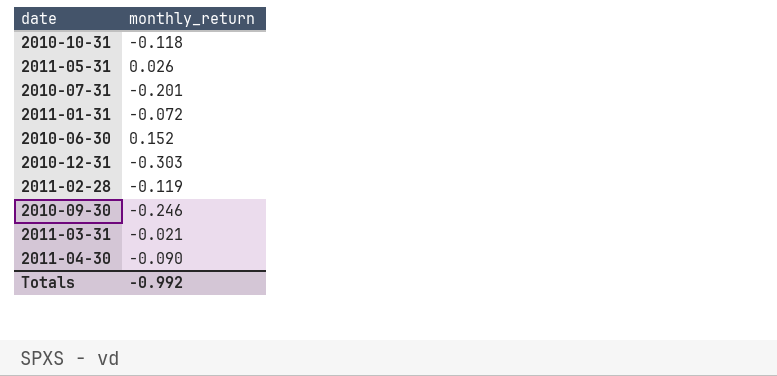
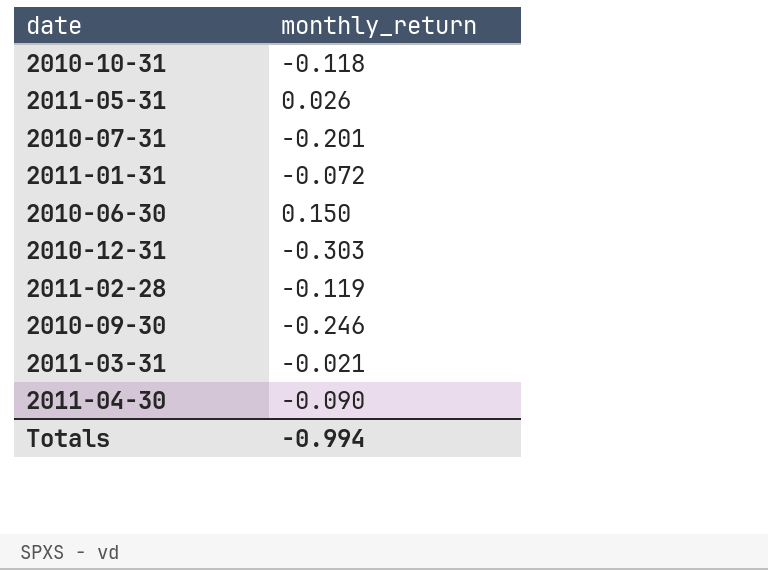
2010-06-30 | monthly_return: 0.152 -> 0.150
Totals | monthly_return: -0.992 -> -0.994

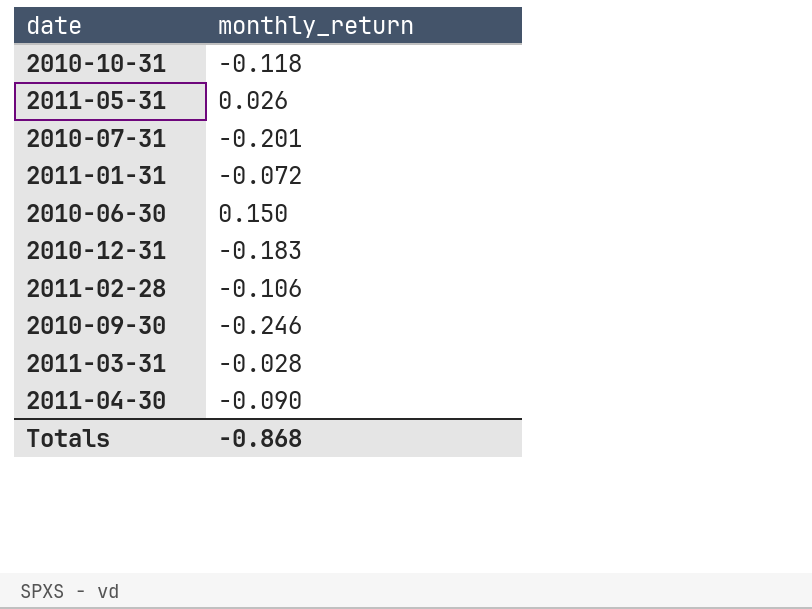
2010-12-31 | monthly_return: -0.303 -> -0.183
2011-02-28 | monthly_return: -0.119 -> -0.106
2011-03-31 | monthly_return: -0.021 -> -0.028
Totals | monthly_return: -0.994 -> -0.868

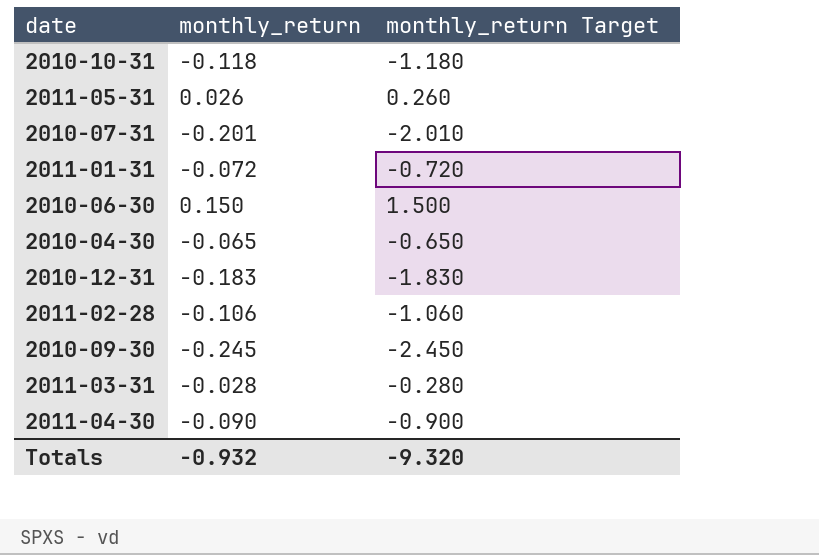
column monthly_return Target | formula: none -> [monthly_return] * 10
row 2010-04-30: none -> -0.065 | -0.650
2010-09-30 | monthly_return: -0.246 -> -0.245
Totals | monthly_return: -0.868 -> -0.932

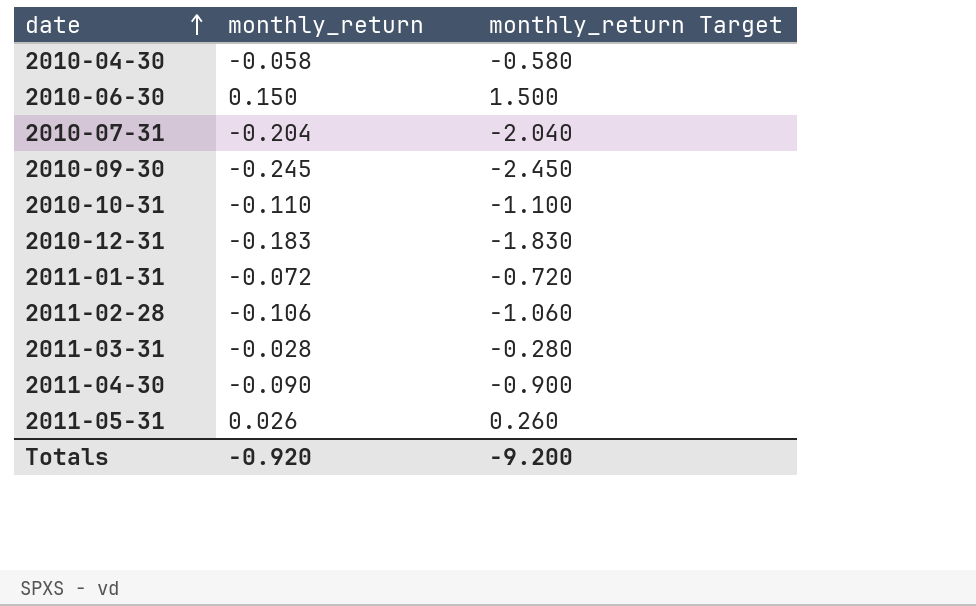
row order: none -> date ascending
2010-04-30 | monthly_return: -0.065 -> -0.058
2010-04-30 | monthly_return Target: -0.650 -> -0.580
2010-07-31 | monthly_return: -0.201 -> -0.204
2010-07-31 | monthly_return Target: -2.010 -> -2.040
2010-10-31 | monthly_return: -0.118 -> -0.110
2010-10-31 | monthly_return Target: -1.180 -> -1.100
Totals | monthly_return: -0.932 -> -0.920
Totals | monthly_return Target: -9.320 -> -9.200

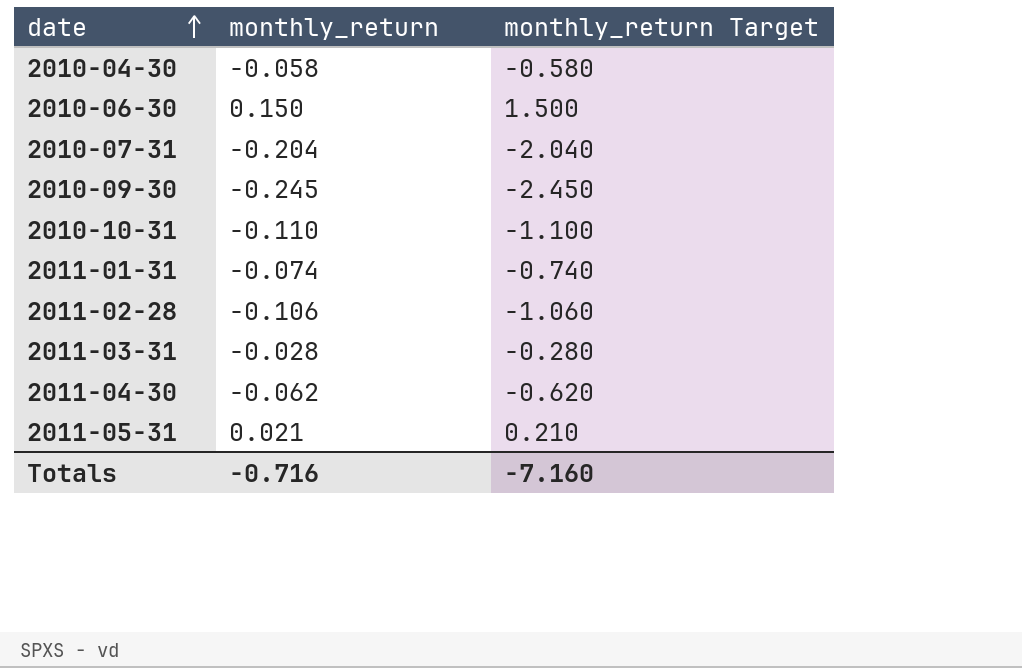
row 2010-12-31: -0.183 | -1.830 -> none
2011-01-31 | monthly_return: -0.072 -> -0.074
2011-01-31 | monthly_return Target: -0.720 -> -0.740
2011-04-30 | monthly_return: -0.090 -> -0.062
2011-04-30 | monthly_return Target: -0.900 -> -0.620
2011-05-31 | monthly_return: 0.026 -> 0.021
2011-05-31 | monthly_return Target: 0.260 -> 0.210
Totals | monthly_return: -0.920 -> -0.716
Totals | monthly_return Target: -9.200 -> -7.160

